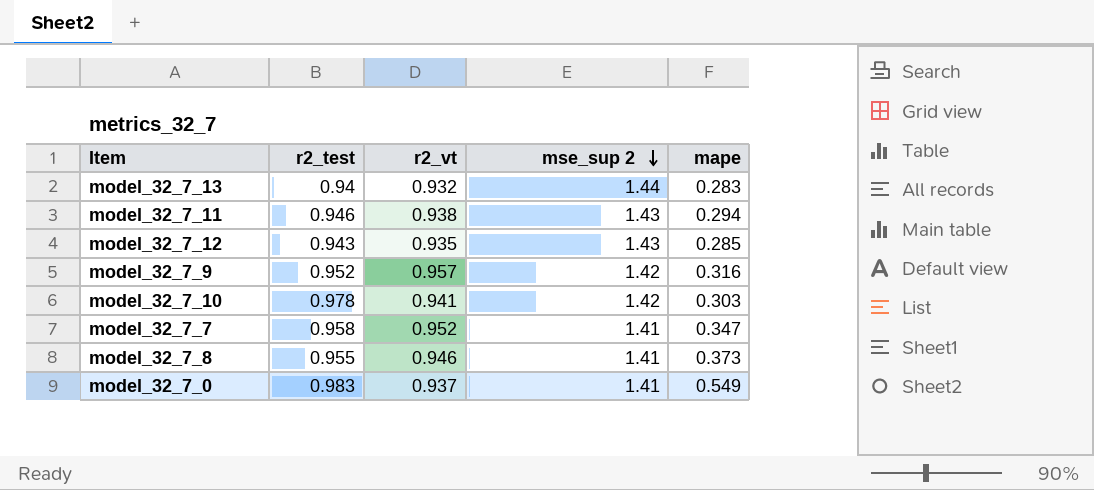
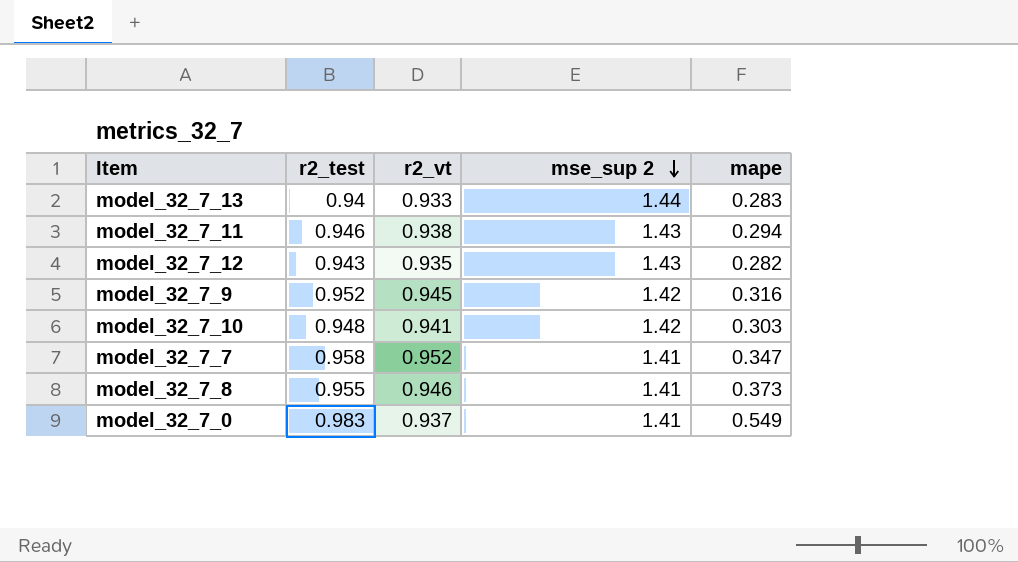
model_32_7_13 | r2_vt: 0.932 -> 0.933
model_32_7_12 | mape: 0.285 -> 0.282
model_32_7_9 | r2_vt: 0.957 -> 0.945
model_32_7_10 | r2_test: 0.978 -> 0.948

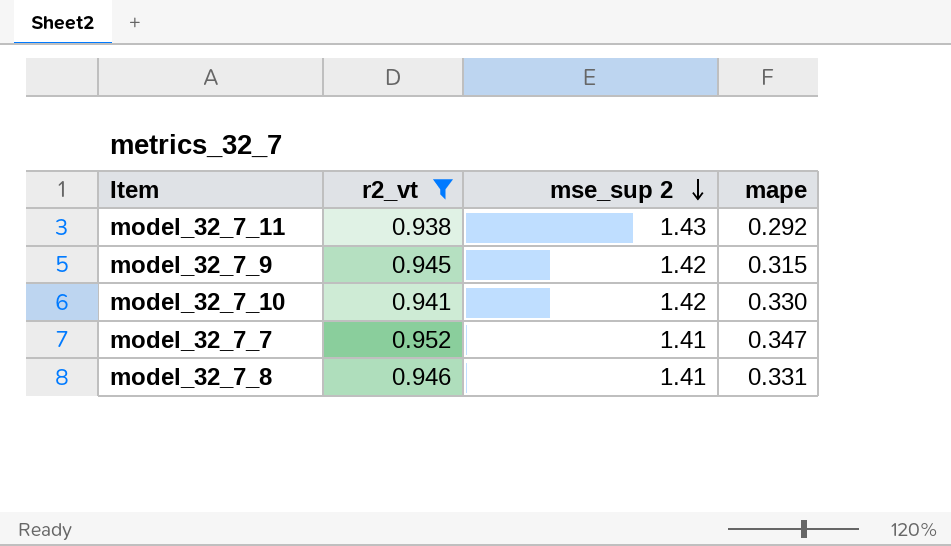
filter: none -> r2_vt >= 0.938
column r2_test | position: 2 -> none
model_32_7_11 | mape: 0.294 -> 0.292
model_32_7_9 | mape: 0.316 -> 0.315
model_32_7_10 | mape: 0.303 -> 0.330
model_32_7_8 | mape: 0.373 -> 0.331

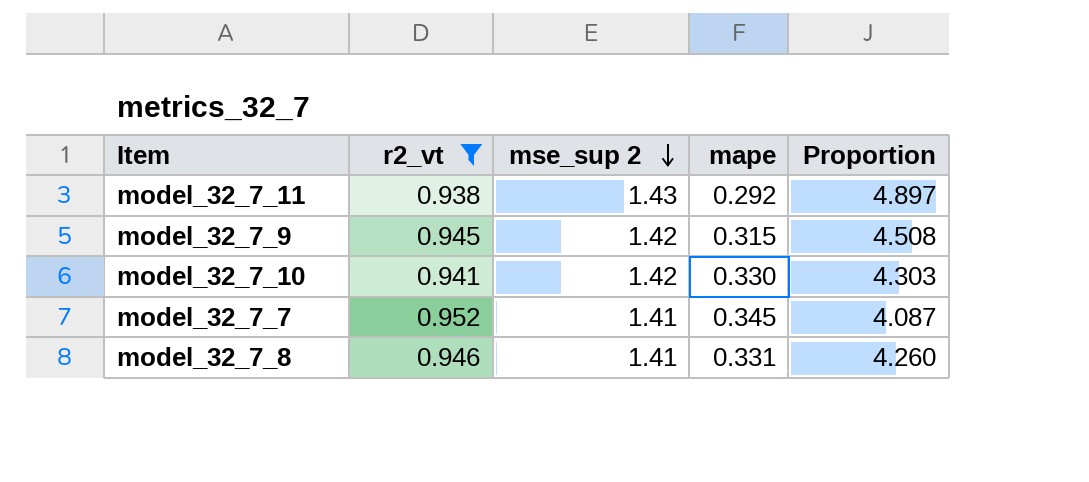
column Proportion | formula: none -> [mse_sup 2] / [mape]
model_32_7_7 | mape: 0.347 -> 0.345

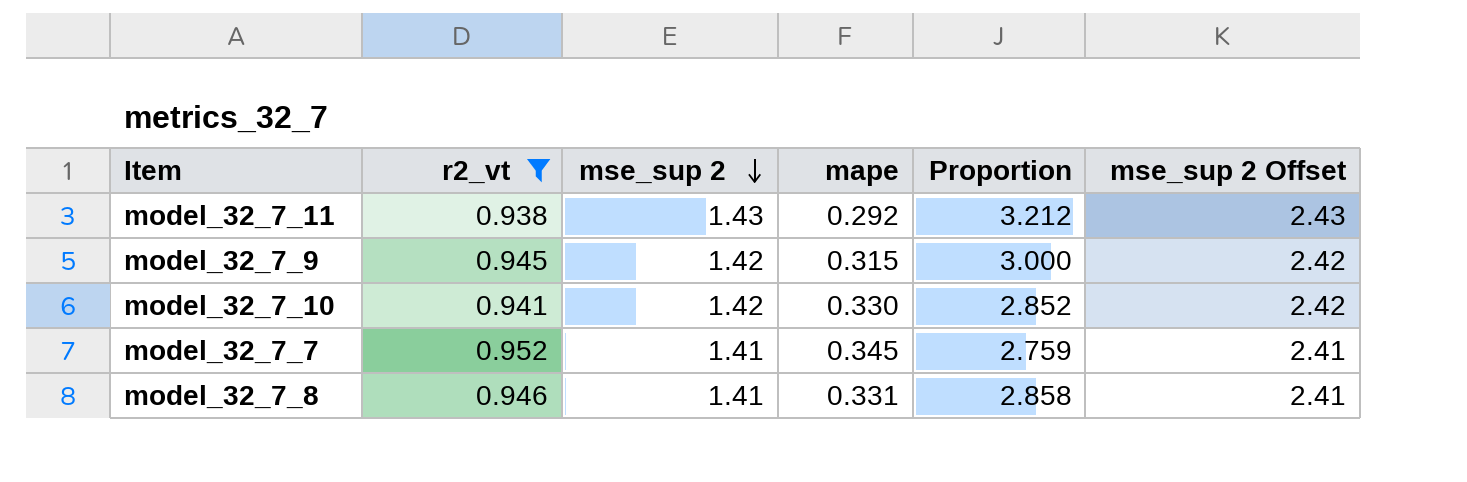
column Proportion | formula: [mse_sup 2] / [mape] -> [r2_vt] / [mape]
column mse_sup 2 Offset | formula: none -> [mse_sup 2] + 1

